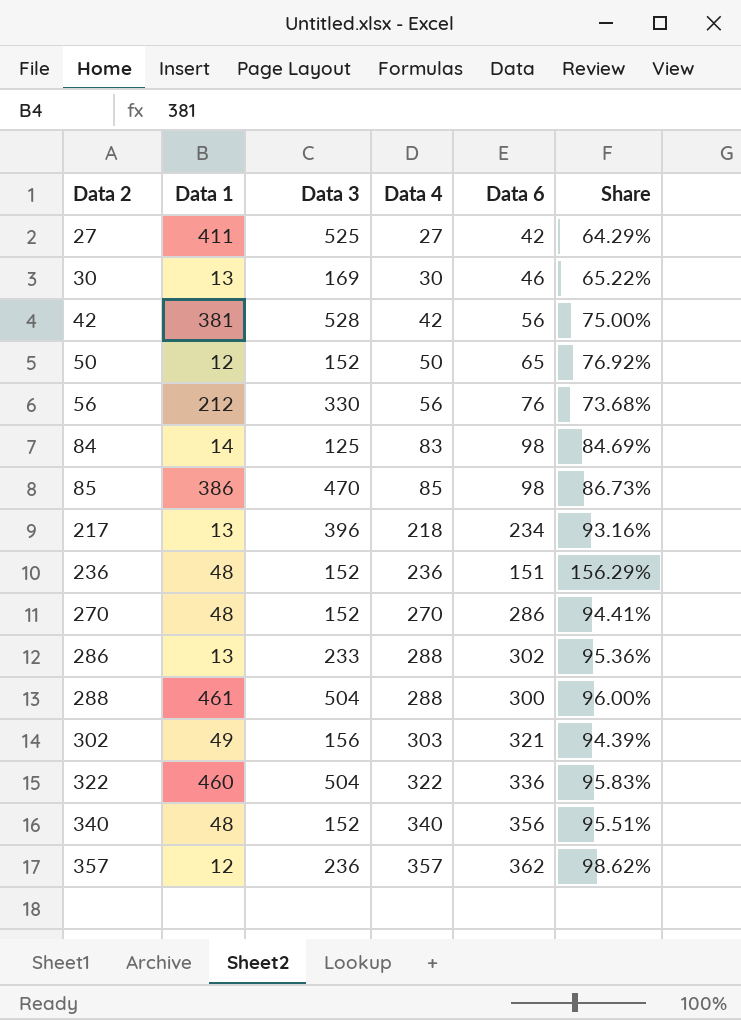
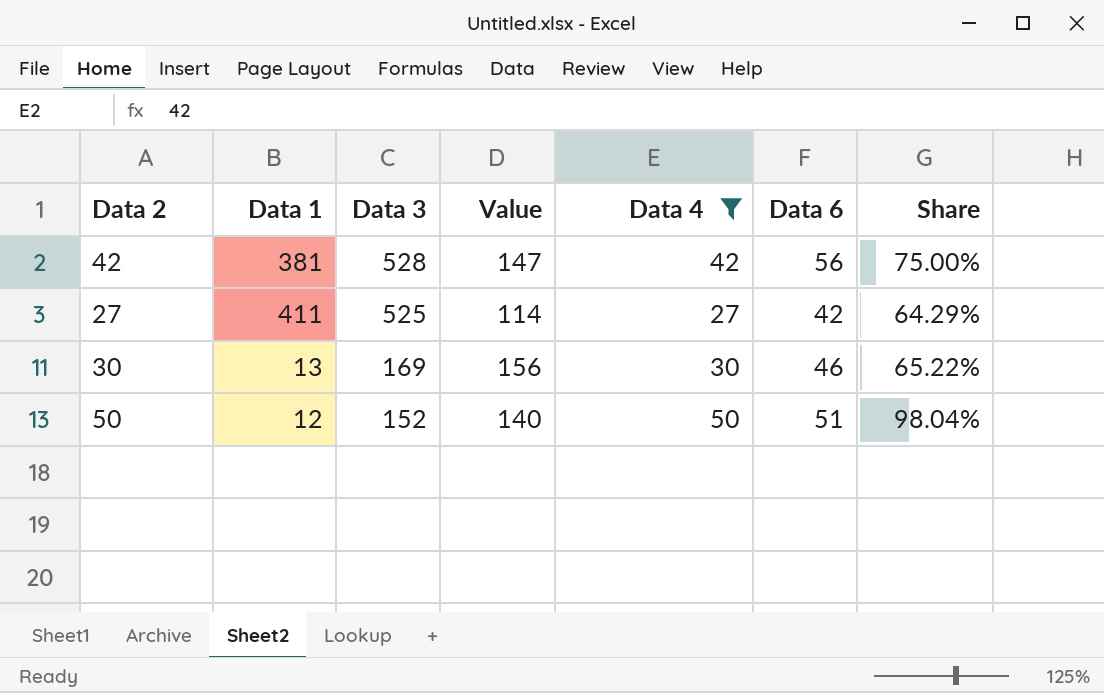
filter: none -> Data 4 <= 50
row order: Data 2 ascending -> Data 3 descending
column Value | formula: none -> [Data 3] - [Data 1]
50 | Data 6: 65 -> 51
50 | Share: 76.92% -> 98.04%

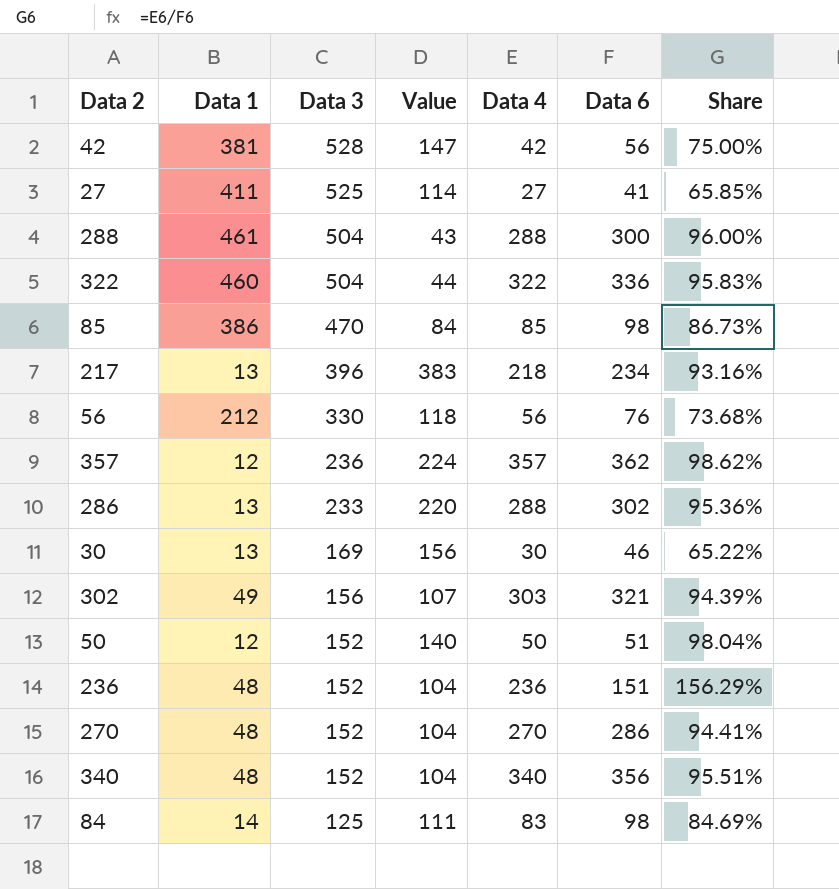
filter: Data 4 <= 50 -> none
27 | Data 6: 42 -> 41
27 | Share: 64.29% -> 65.85%

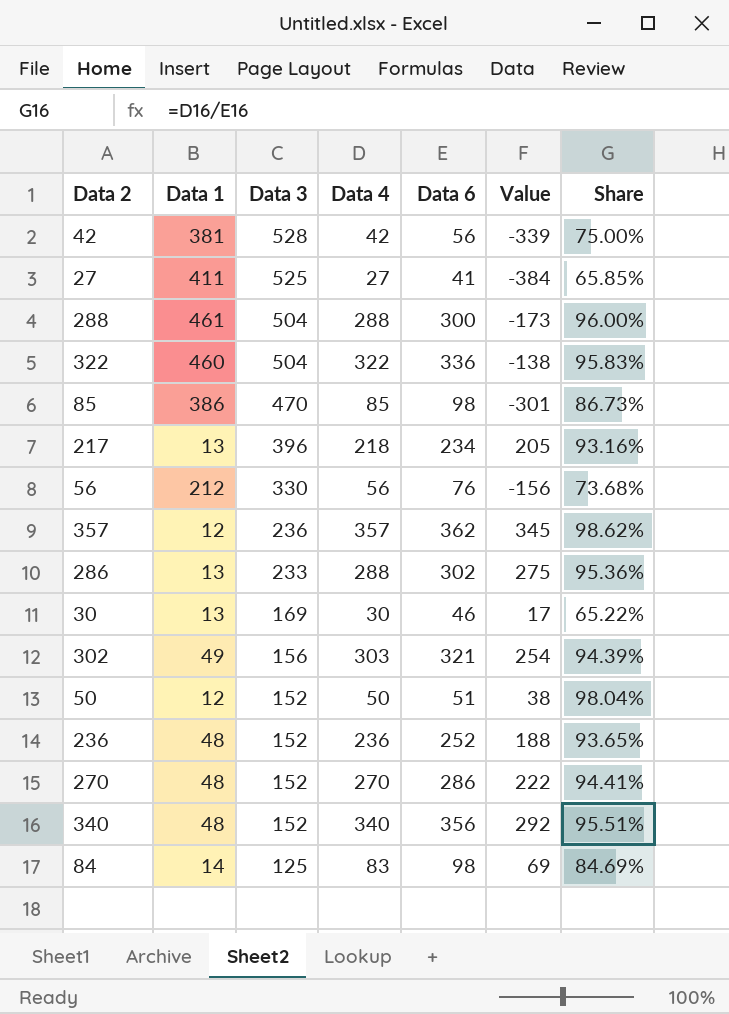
column Value | formula: [Data 3] - [Data 1] -> [Data 4] - [Data 1]
column Value | position: 4 -> 6
236 | Data 6: 151 -> 252
236 | Share: 156.29% -> 93.65%

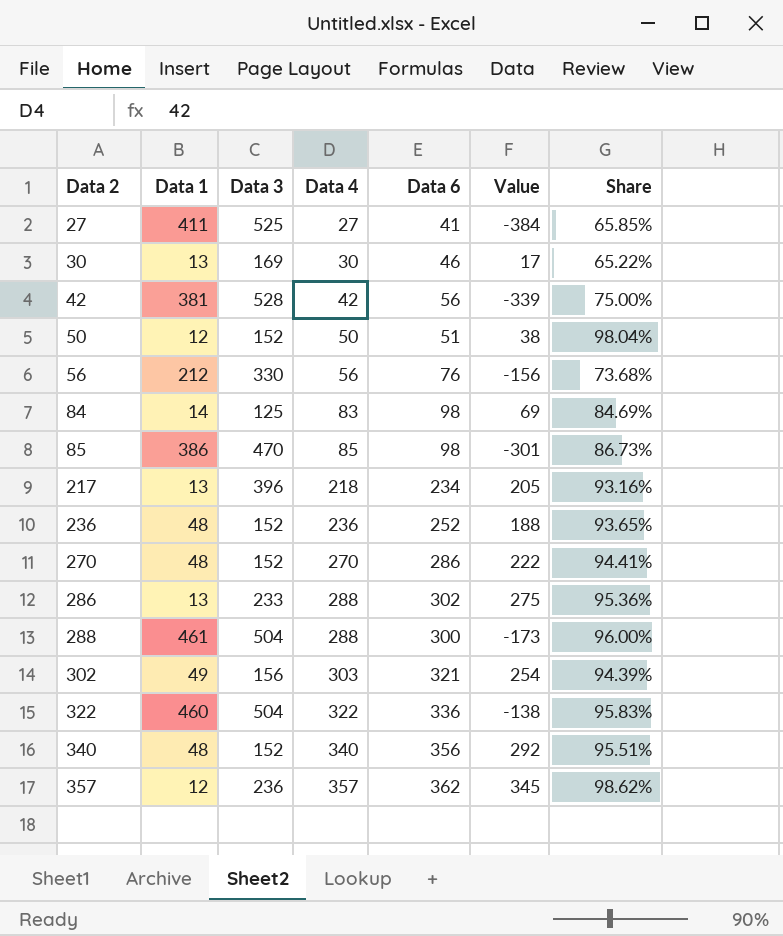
row order: Data 3 descending -> Data 2 ascending

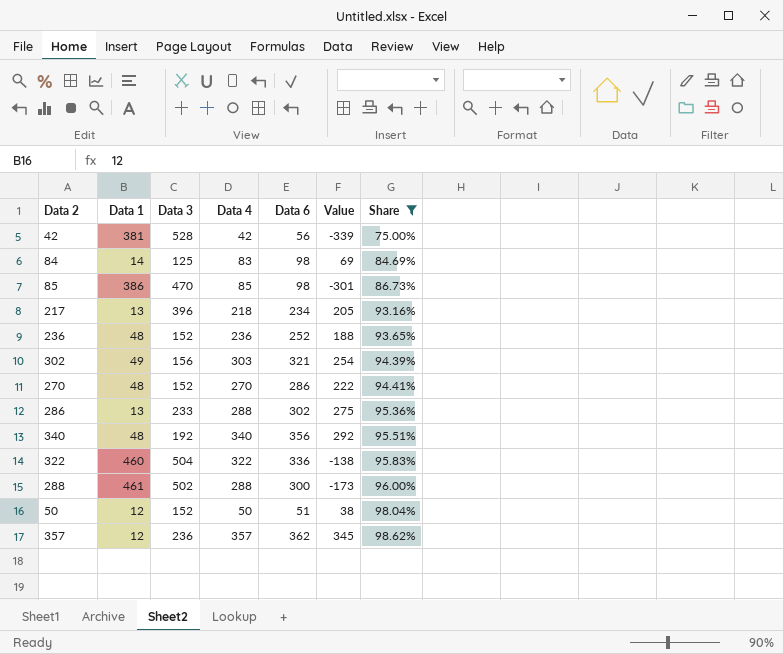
filter: none -> Share >= 75.00%
row order: Data 2 ascending -> Share ascending
340 | Data 3: 152 -> 192
288 | Data 3: 504 -> 502

